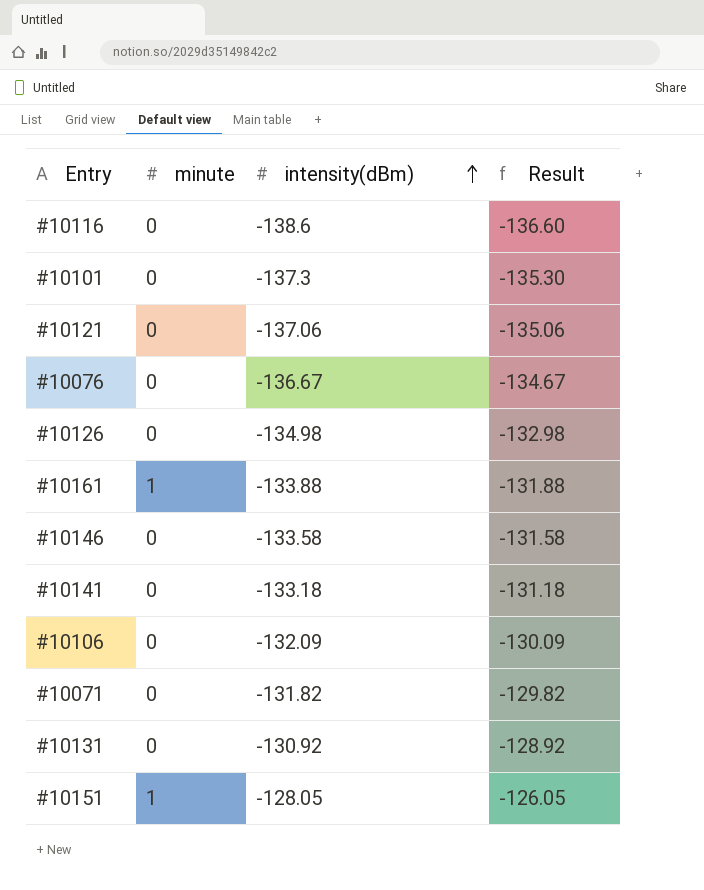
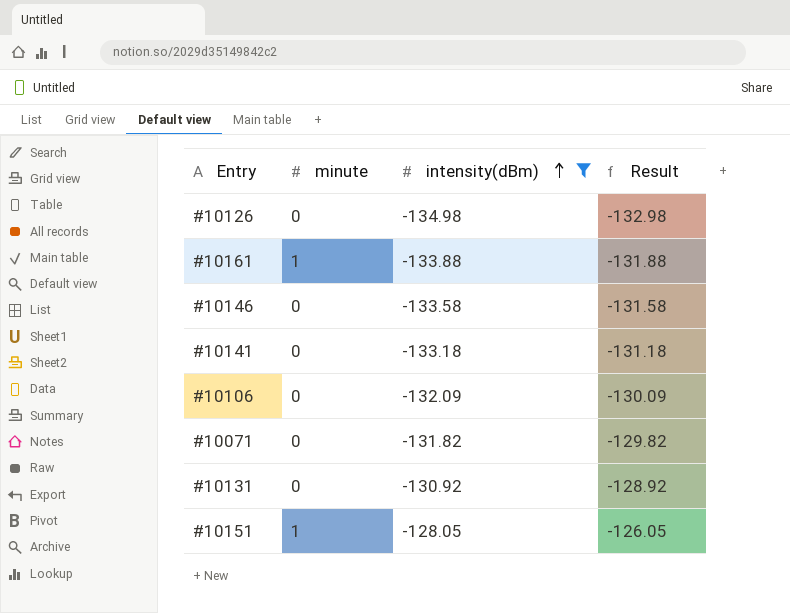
filter: none -> intensity(dBm) >= -134.98

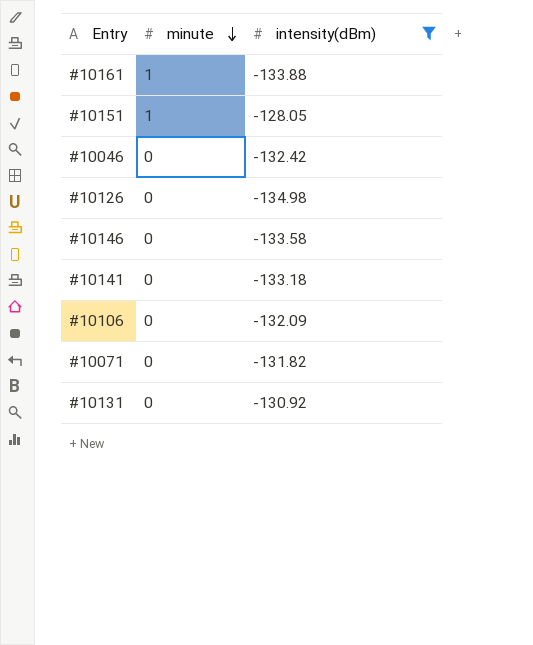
row order: intensity(dBm) ascending -> minute descending
column Result | formula: [intensity(dBm)] + 2 -> none
row #10046: none -> 0 | -132.42

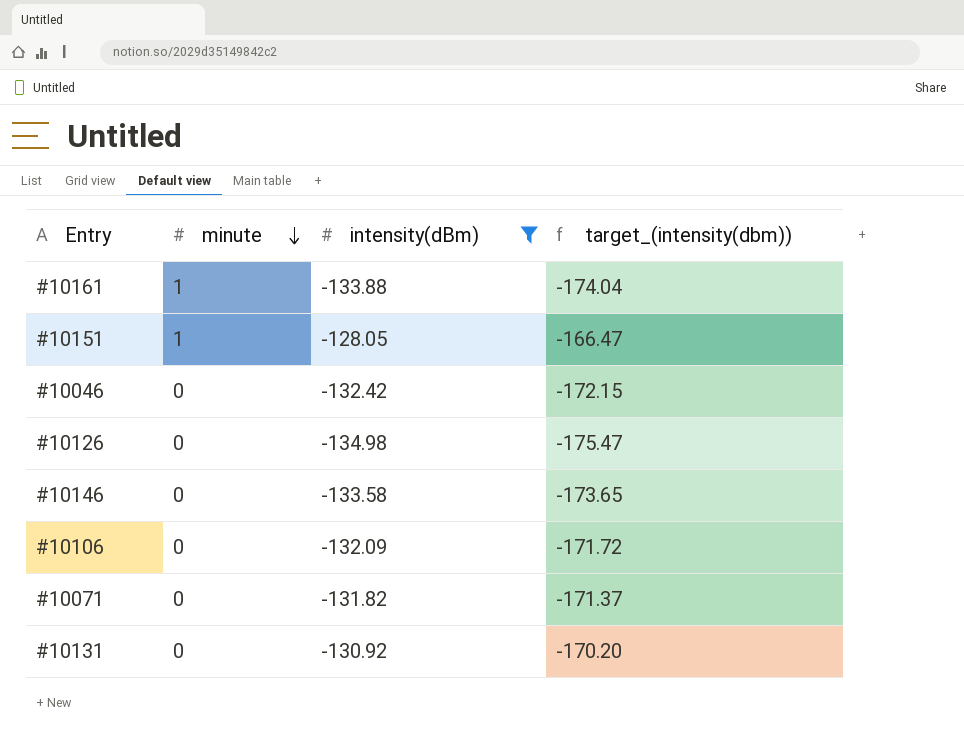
column target_(intensity(dbm)) | formula: none -> [intensity(dBm)] * 1.3
row #10141: 0 | -133.18 -> none

